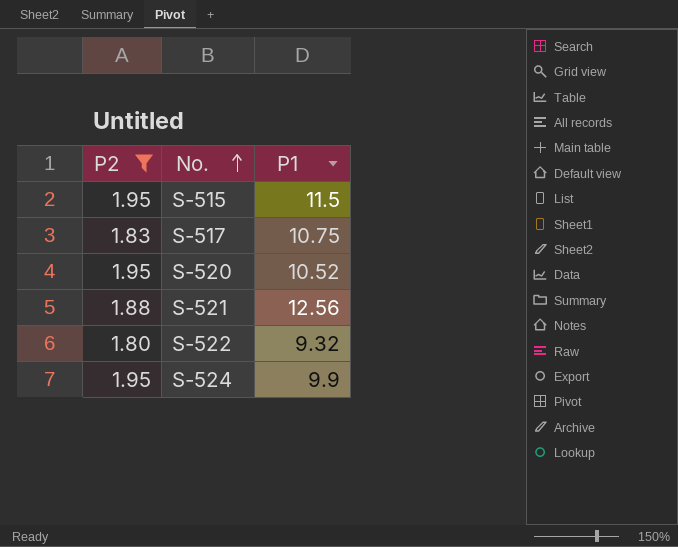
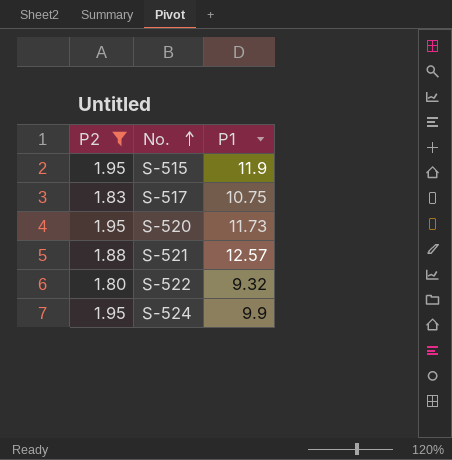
S-515 | P1: 11.5 -> 11.9
S-520 | P1: 10.52 -> 11.73
S-521 | P1: 12.56 -> 12.57

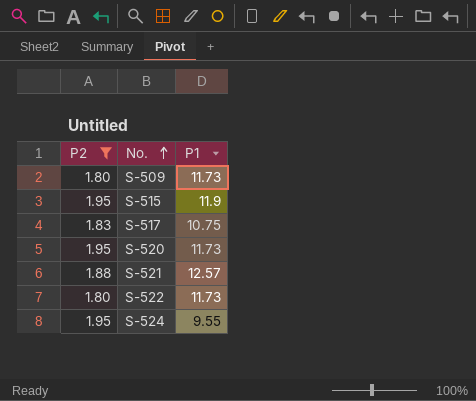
row S-509: none -> 1.80 | 11.73
S-522 | P1: 9.32 -> 11.73
S-524 | P1: 9.9 -> 9.55

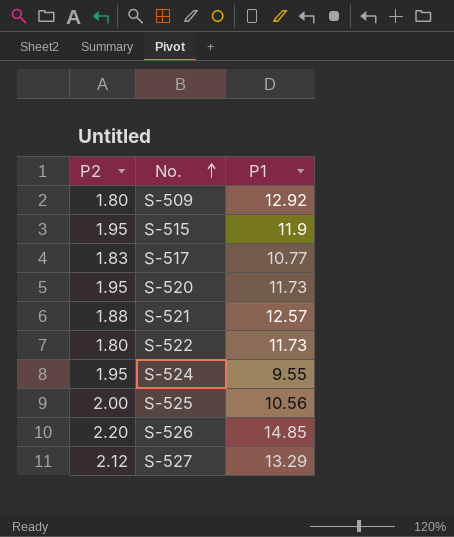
filter: P2 <= 1.95 -> none
S-509 | P1: 11.73 -> 12.92
S-517 | P1: 10.75 -> 10.77

